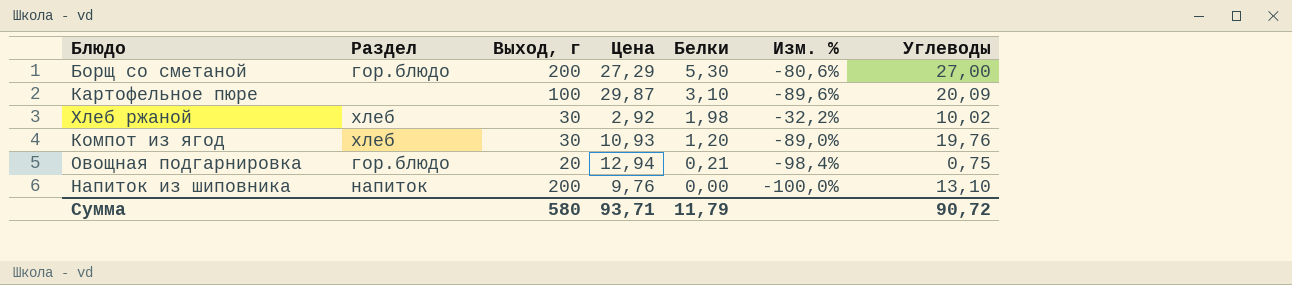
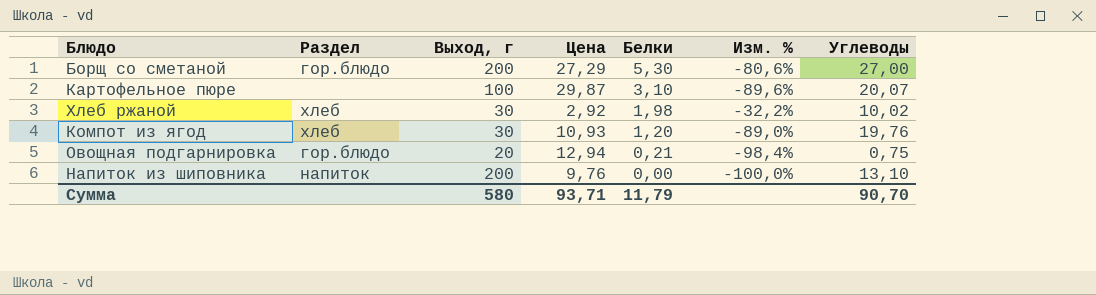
Картофельное пюре | Углеводы: 20,09 -> 20,07
Сумма | Углеводы: 90,72 -> 90,70

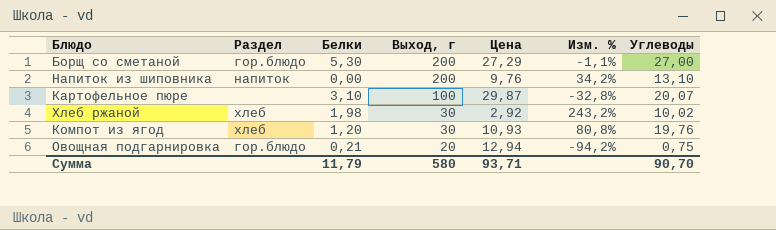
row order: Белки descending -> Выход, г descending
column Белки | position: 5 -> 3
column Изм. % | formula: ([Белки] - [Цена]) / [Цена] -> ([Углеводы] - [Цена]) / [Цена]

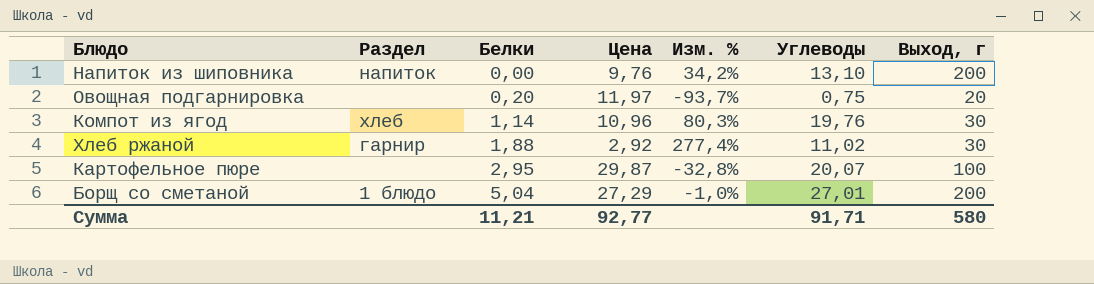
row order: Выход, г descending -> Белки ascending
column Выход, г | position: 4 -> 7
Овощная подгарнировка | Раздел: гор.блюдо -> none
Овощная подгарнировка | Белки: 0,21 -> 0,20
Овощная подгарнировка | Цена: 12,94 -> 11,97
Овощная подгарнировка | Изм. %: -94,2% -> -93,7%
Компот из ягод | Белки: 1,20 -> 1,14
Компот из ягод | Цена: 10,93 -> 10,96
Компот из ягод | Изм. %: 80,8% -> 80,3%
Хлеб ржаной | Раздел: хлеб -> гарнир
Хлеб ржаной | Белки: 1,98 -> 1,88
Хлеб ржаной | Изм. %: 243,2% -> 277,4%
Хлеб ржаной | Углеводы: 10,02 -> 11,02
Картофельное пюре | Белки: 3,10 -> 2,95
Борщ со сметаной | Раздел: гор.блюдо -> 1 блюдо
Борщ со сметаной | Белки: 5,30 -> 5,04
Борщ со сметаной | Изм. %: -1,1% -> -1,0%
Борщ со сметаной | Углеводы: 27,00 -> 27,01
Сумма | Белки: 11,79 -> 11,21
Сумма | Цена: 93,71 -> 92,77
Сумма | Углеводы: 90,70 -> 91,71

